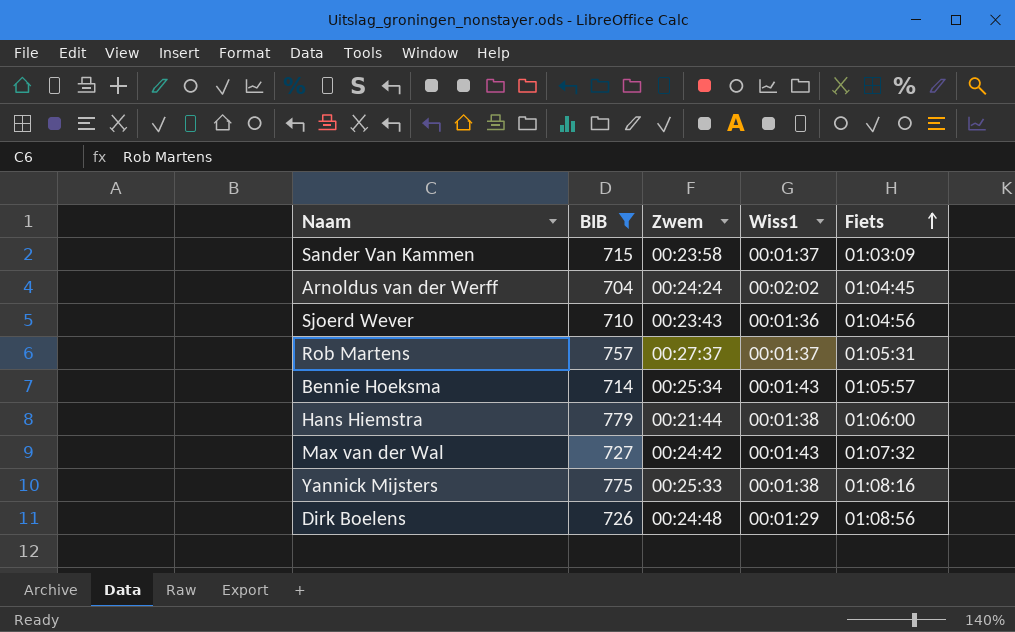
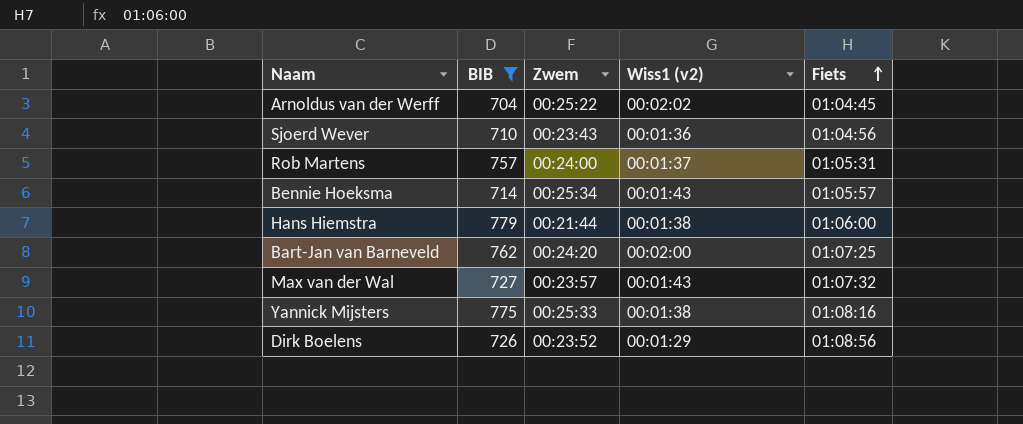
column name: Wiss1 -> Wiss1 (v2)
row Sander Van Kammen: 715 | 00:23:58 | 00:01:37 | 01:03:09 -> none
Arnoldus van der Werff | Zwem: 00:24:24 -> 00:25:22
Rob Martens | Zwem: 00:27:37 -> 00:24:00
row Bart-Jan van Barneveld: none -> 762 | 00:24:20 | 00:02:00 | 01:07:25
Max van der Wal | Zwem: 00:24:42 -> 00:23:57
Dirk Boelens | Zwem: 00:24:48 -> 00:23:52

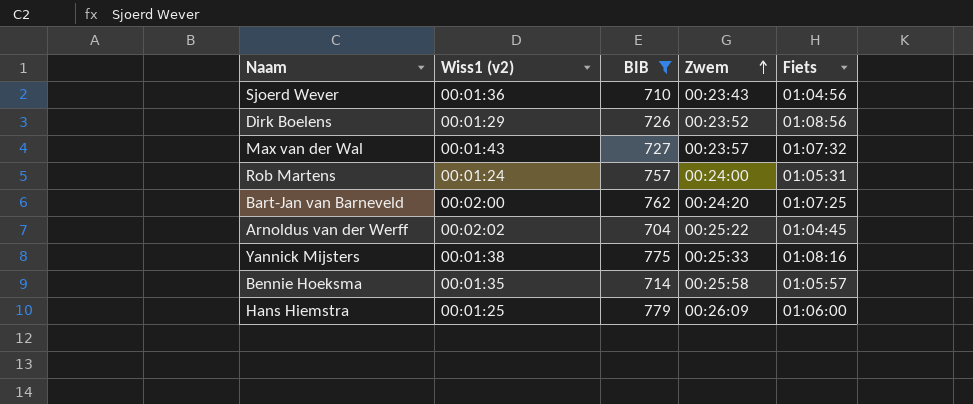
row order: Fiets ascending -> Zwem ascending
column Wiss1 (v2) | position: 4 -> 2
Rob Martens | Wiss1 (v2): 00:01:37 -> 00:01:24
Bennie Hoeksma | Wiss1 (v2): 00:01:43 -> 00:01:35
Bennie Hoeksma | Zwem: 00:25:34 -> 00:25:58
Hans Hiemstra | Wiss1 (v2): 00:01:38 -> 00:01:25
Hans Hiemstra | Zwem: 00:21:44 -> 00:26:09

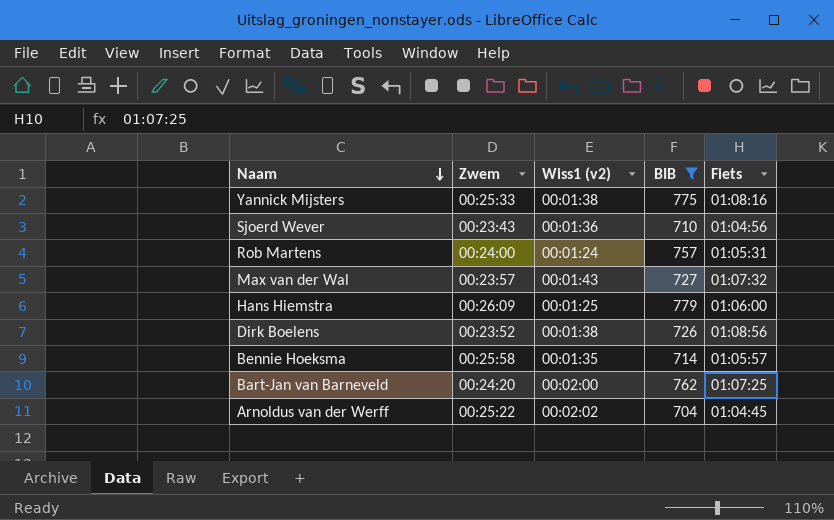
row order: Zwem ascending -> Naam descending
column Zwem | position: 4 -> 2
Dirk Boelens | Wiss1 (v2): 00:01:29 -> 00:01:38

